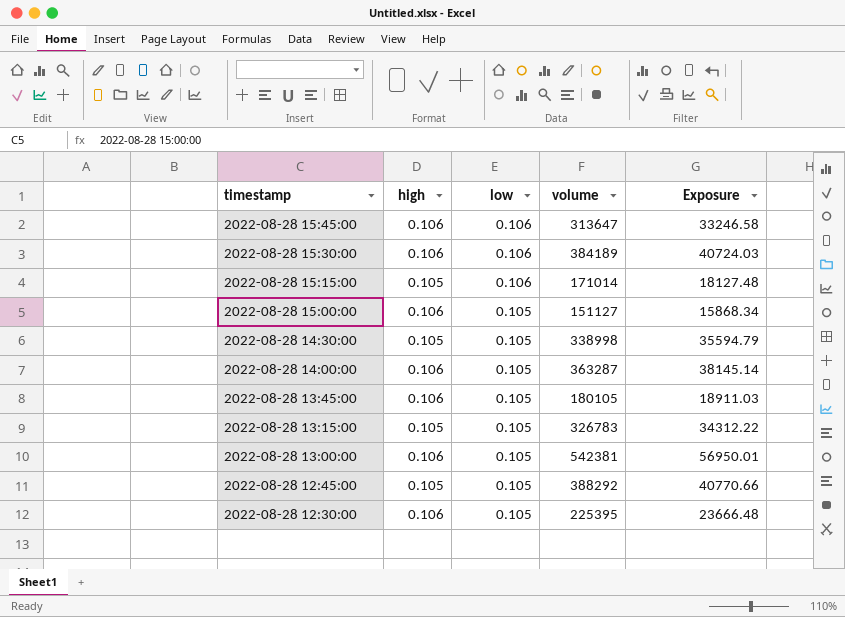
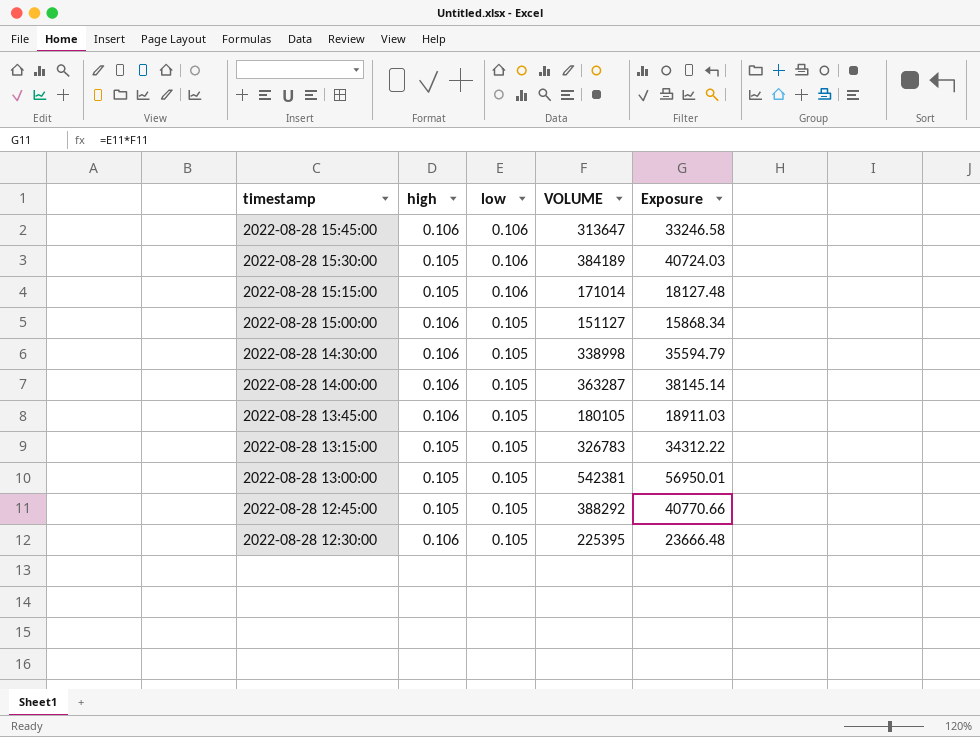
column name: volume -> VOLUME
2022-08-28 15:30:00 | high: 0.106 -> 0.105
2022-08-28 14:30:00 | high: 0.105 -> 0.106
2022-08-28 13:00:00 | high: 0.106 -> 0.105

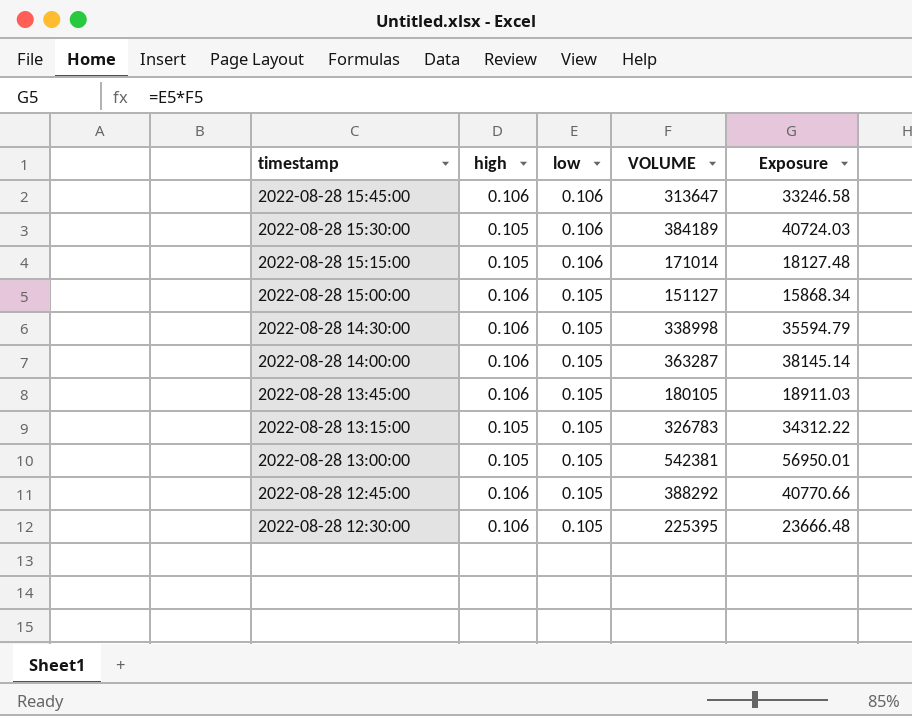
2022-08-28 12:45:00 | high: 0.105 -> 0.106

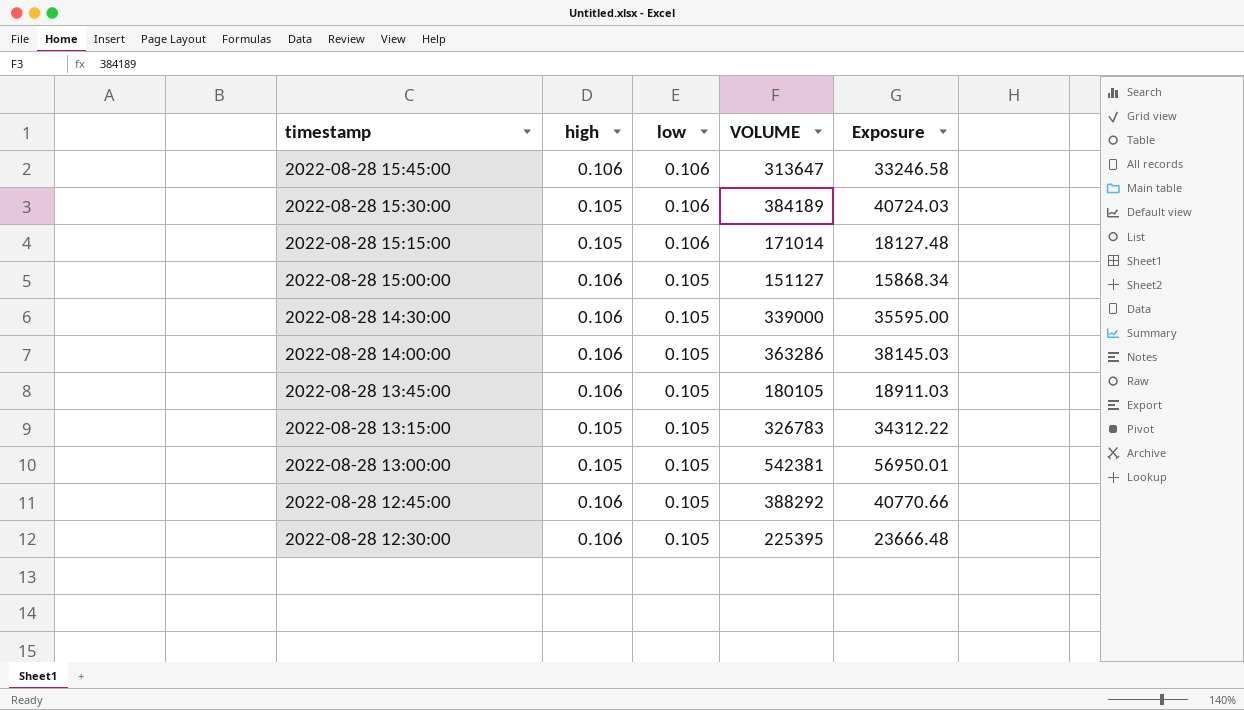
2022-08-28 14:30:00 | VOLUME: 338998 -> 339000
2022-08-28 14:30:00 | Exposure: 35594.79 -> 35595.00
2022-08-28 14:00:00 | VOLUME: 363287 -> 363286
2022-08-28 14:00:00 | Exposure: 38145.14 -> 38145.03

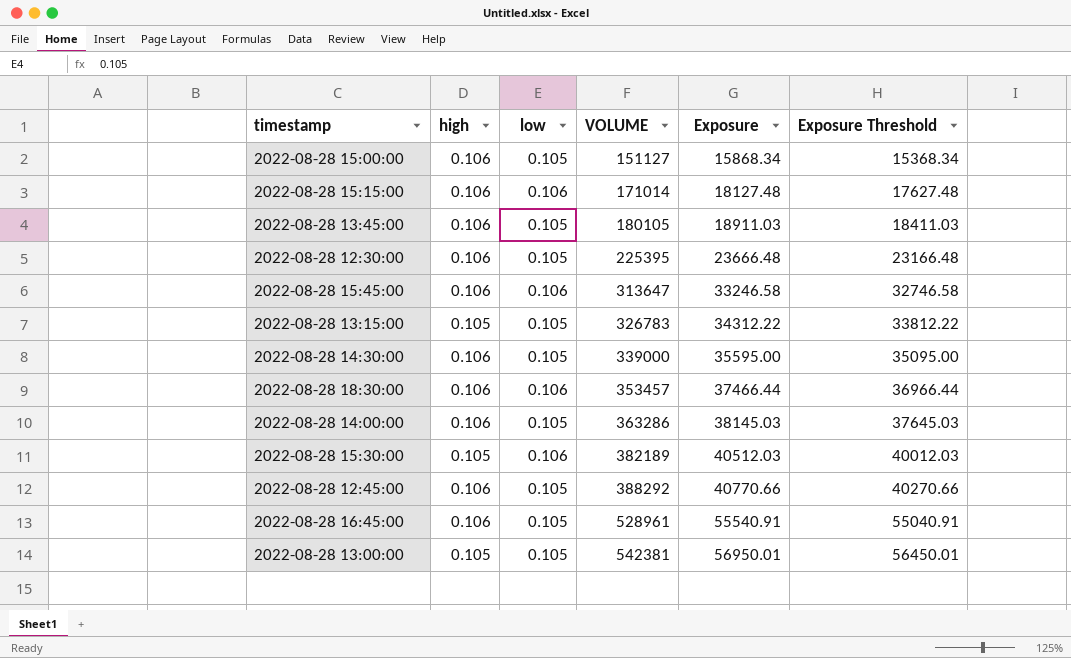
row order: timestamp descending -> VOLUME ascending
column Exposure Threshold | formula: none -> [Exposure] - 500
2022-08-28 15:15:00 | high: 0.105 -> 0.106
row 2022-08-28 18:30:00: none -> 0.106 | 0.106 | 353457 | 37466.44 | 36966.44
2022-08-28 15:30:00 | VOLUME: 384189 -> 382189
2022-08-28 15:30:00 | Exposure: 40724.03 -> 40512.03
row 2022-08-28 16:45:00: none -> 0.106 | 0.105 | 528961 | 55540.91 | 55040.91

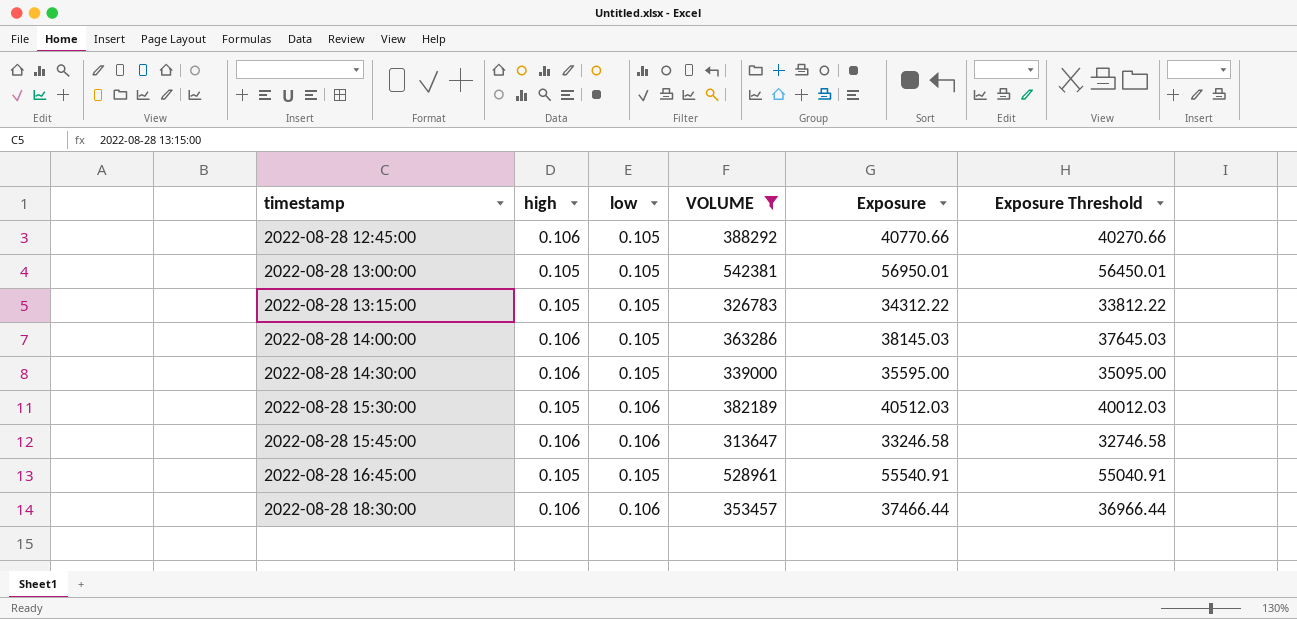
filter: none -> VOLUME >= 313647
row order: VOLUME ascending -> timestamp ascending
2022-08-28 16:45:00 | high: 0.106 -> 0.105

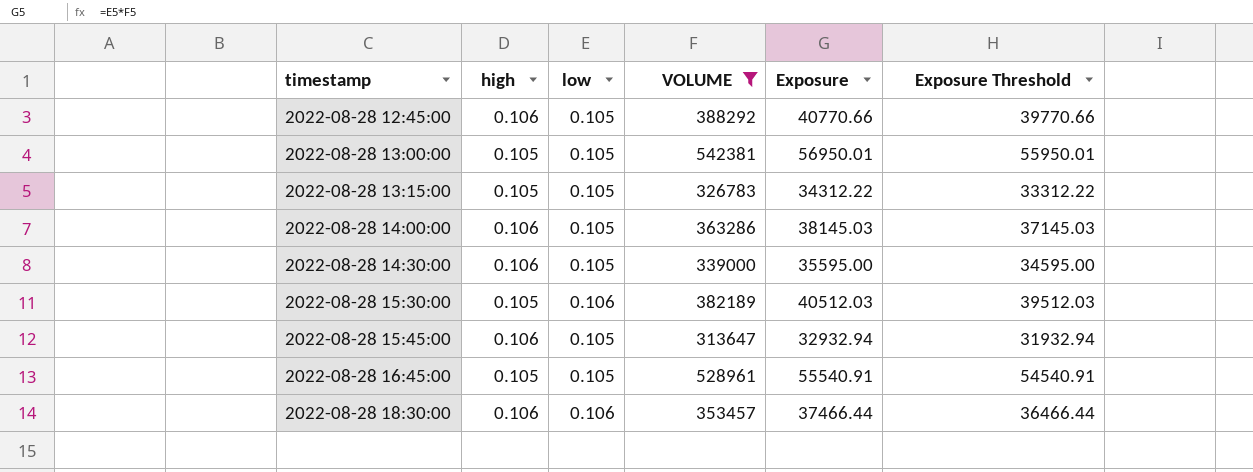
column Exposure Threshold | formula: [Exposure] - 500 -> [Exposure] - 1000
2022-08-28 15:45:00 | low: 0.106 -> 0.105
2022-08-28 15:45:00 | Exposure: 33246.58 -> 32932.94

